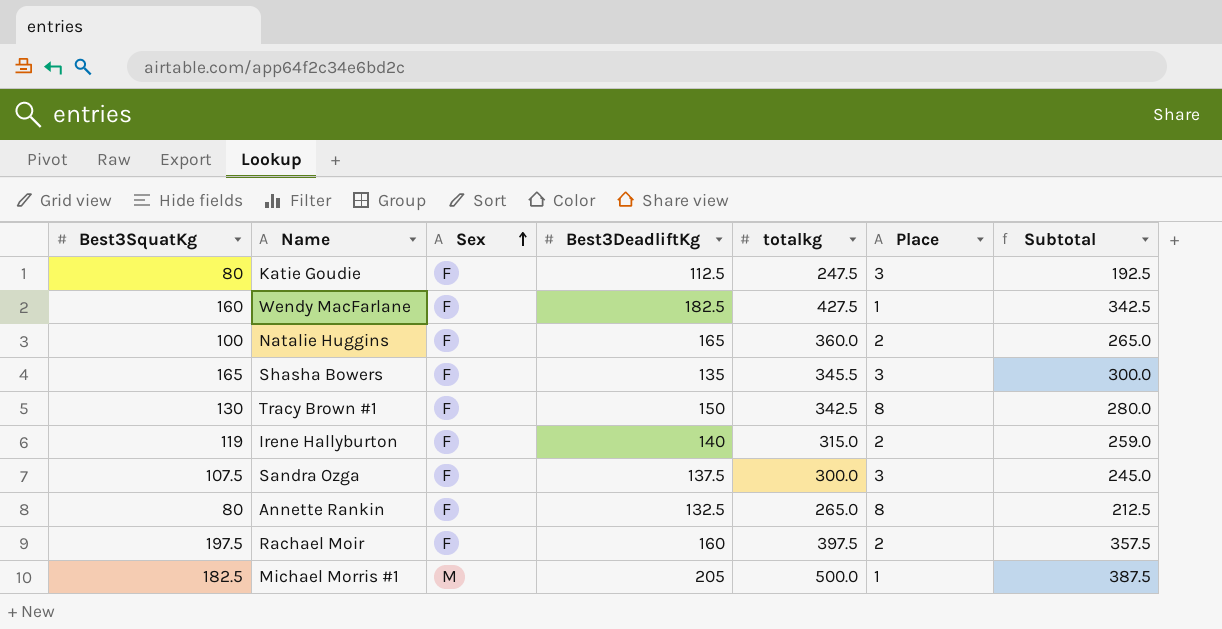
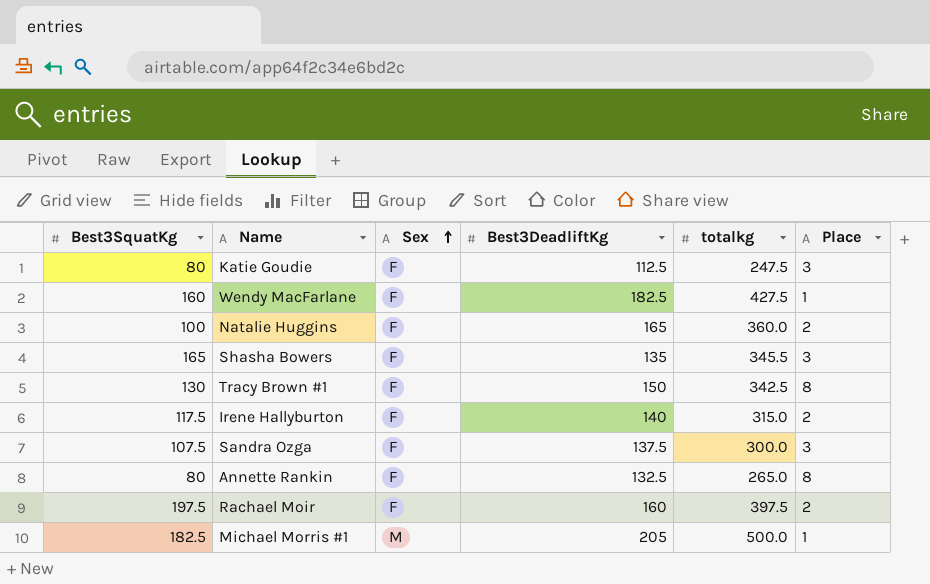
column Subtotal | formula: [Best3SquatKg] + [Best3DeadliftKg] -> none
Irene Hallyburton | Best3SquatKg: 119 -> 117.5

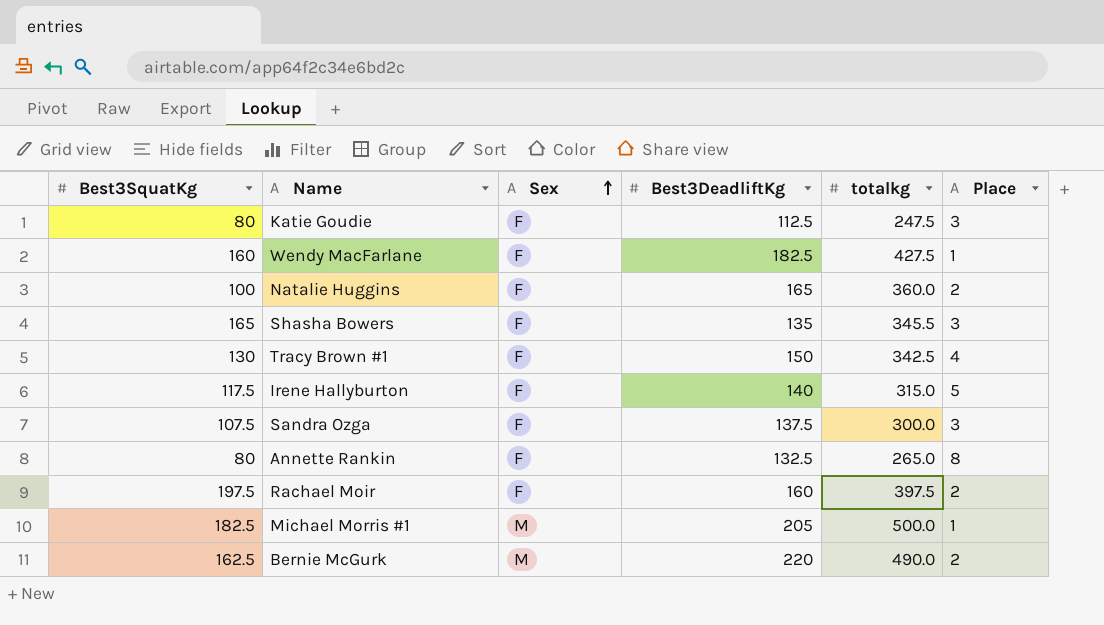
Tracy Brown #1 | Place: 8 -> 4
Irene Hallyburton | Place: 2 -> 5
row Bernie McGurk: none -> 162.5 | M | 220 | 490.0 | 2

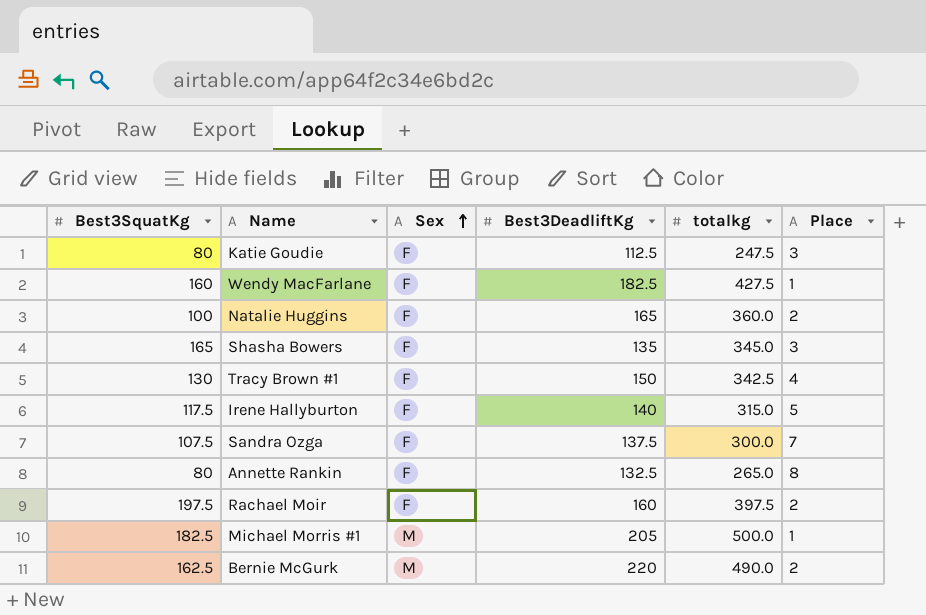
Shasha Bowers | totalkg: 345.5 -> 345.0
Sandra Ozga | Place: 3 -> 7

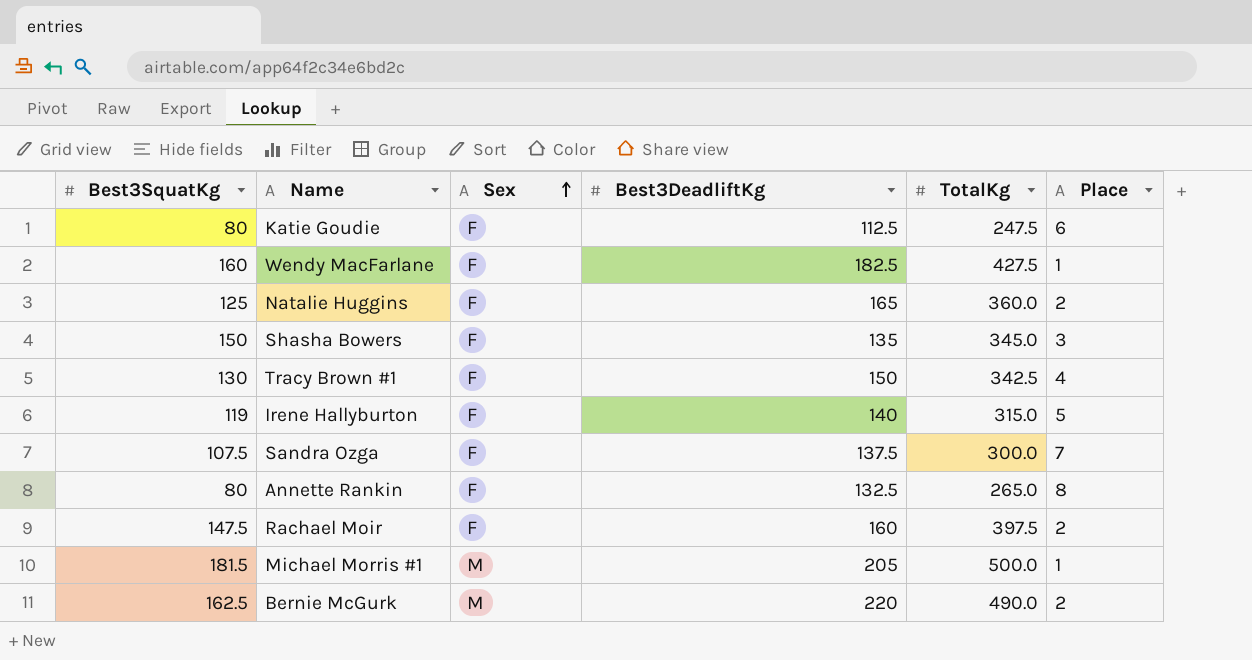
column name: totalkg -> TotalKg
Katie Goudie | Place: 3 -> 6
Natalie Huggins | Best3SquatKg: 100 -> 125
Shasha Bowers | Best3SquatKg: 165 -> 150
Irene Hallyburton | Best3SquatKg: 117.5 -> 119
Rachael Moir | Best3SquatKg: 197.5 -> 147.5
Michael Morris #1 | Best3SquatKg: 182.5 -> 181.5

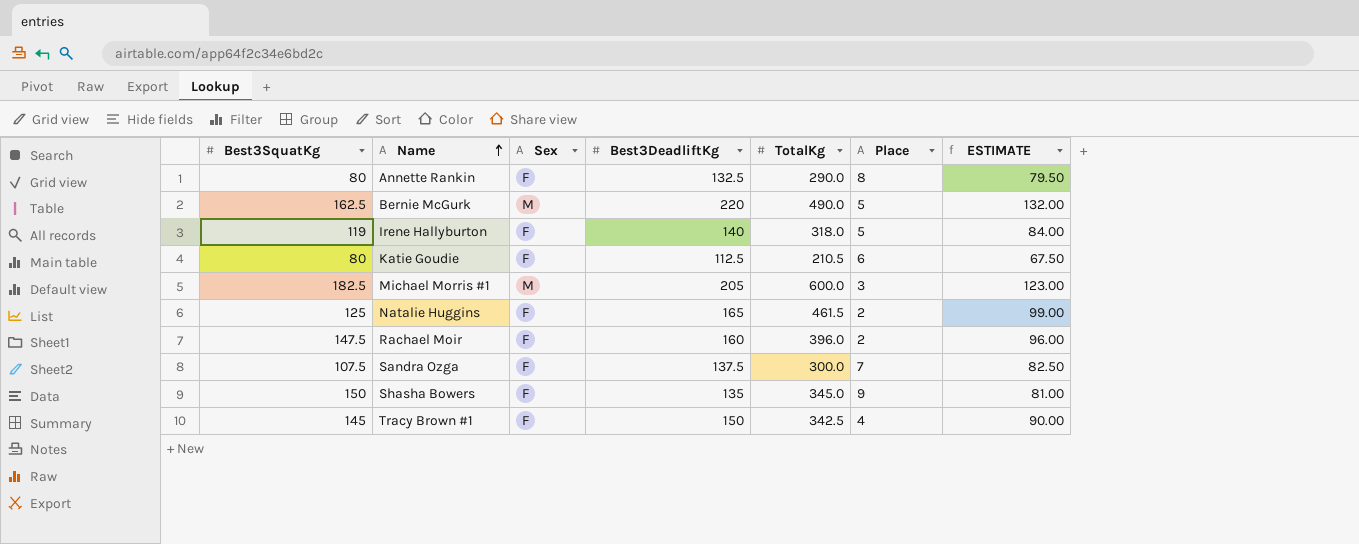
row order: Sex ascending -> Name ascending
column ESTIMATE | formula: none -> [Best3DeadliftKg] * 0.6
row Wendy MacFarlane: 160 | F | 182.5 | 427.5 | 1 -> none
Annette Rankin | TotalKg: 265.0 -> 290.0
Bernie McGurk | Place: 2 -> 5
Irene Hallyburton | TotalKg: 315.0 -> 318.0
Katie Goudie | TotalKg: 247.5 -> 210.5
Michael Morris #1 | Best3SquatKg: 181.5 -> 182.5
Michael Morris #1 | TotalKg: 500.0 -> 600.0
Michael Morris #1 | Place: 1 -> 3
Natalie Huggins | TotalKg: 360.0 -> 461.5
Rachael Moir | TotalKg: 397.5 -> 396.0
Shasha Bowers | Place: 3 -> 9
Tracy Brown #1 | Best3SquatKg: 130 -> 145

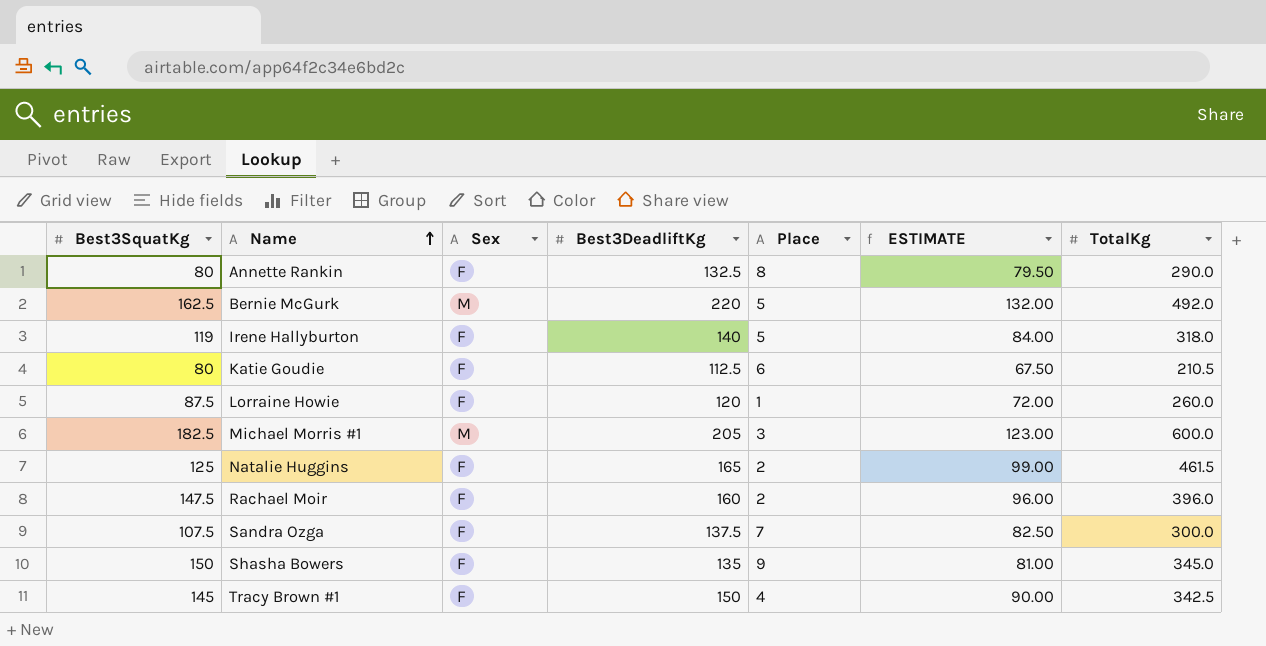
column TotalKg | position: 5 -> 7
Bernie McGurk | TotalKg: 490.0 -> 492.0
row Lorraine Howie: none -> 87.5 | F | 120 | 1 | 72.00 | 260.0

